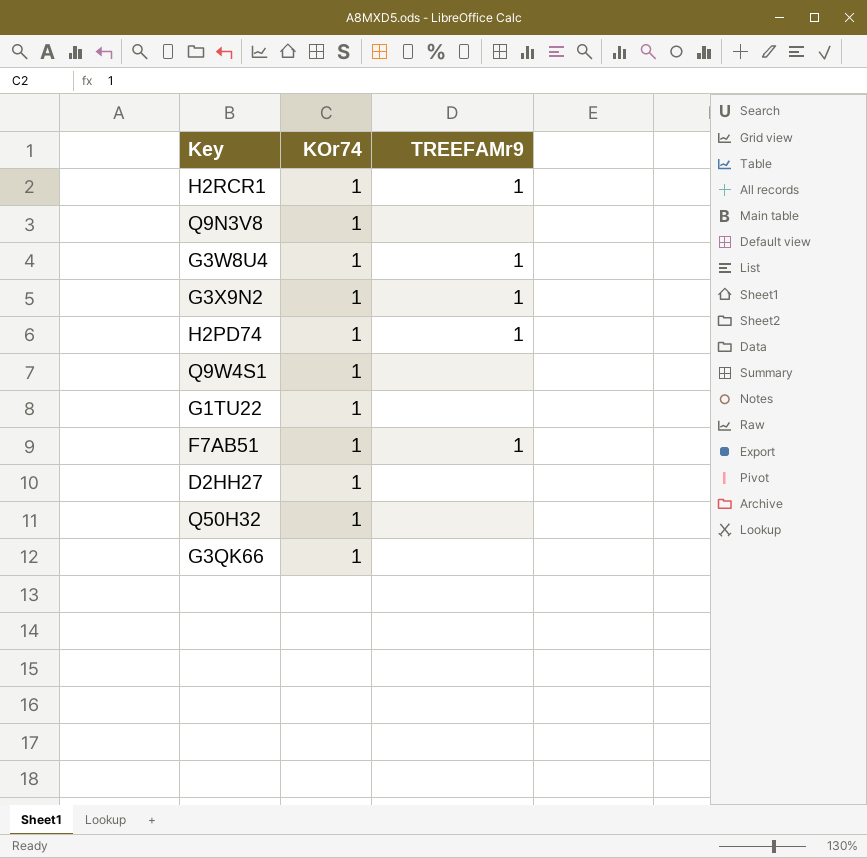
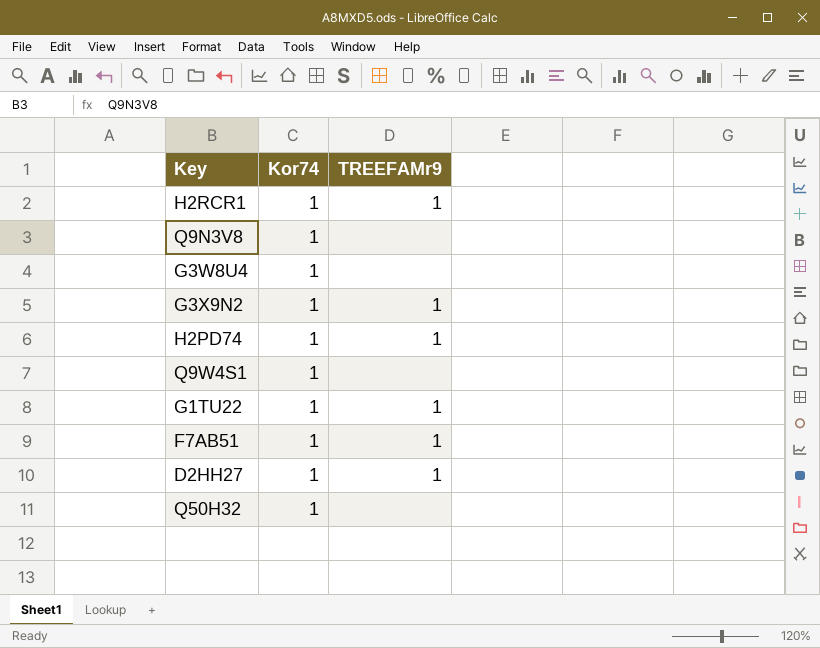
column name: KOr74 -> Kor74
row G3QK66: 1 | none -> none
G3W8U4 | TREEFAMr9: 1 -> none
G1TU22 | TREEFAMr9: none -> 1
D2HH27 | TREEFAMr9: none -> 1

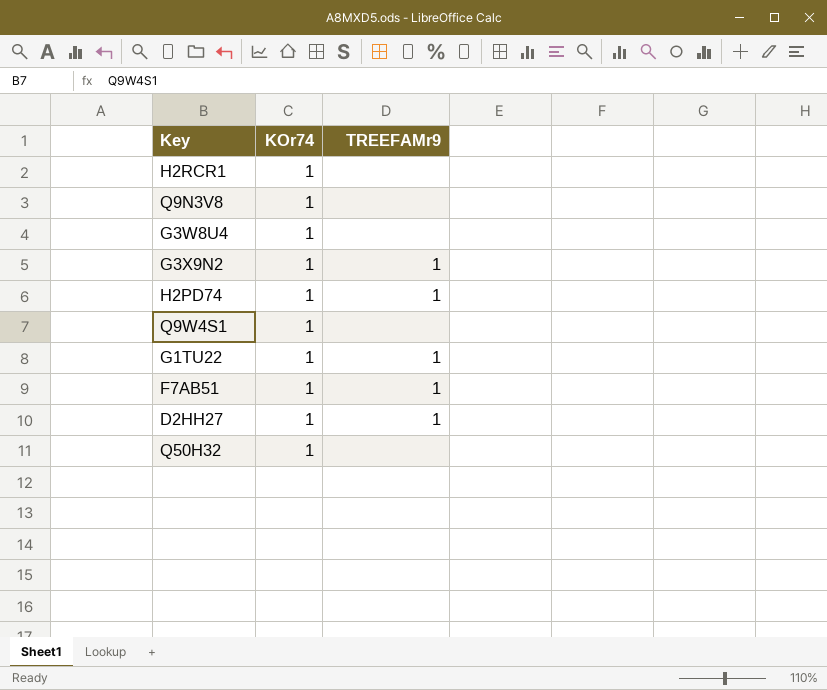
column name: Kor74 -> KOr74
H2RCR1 | TREEFAMr9: 1 -> none

